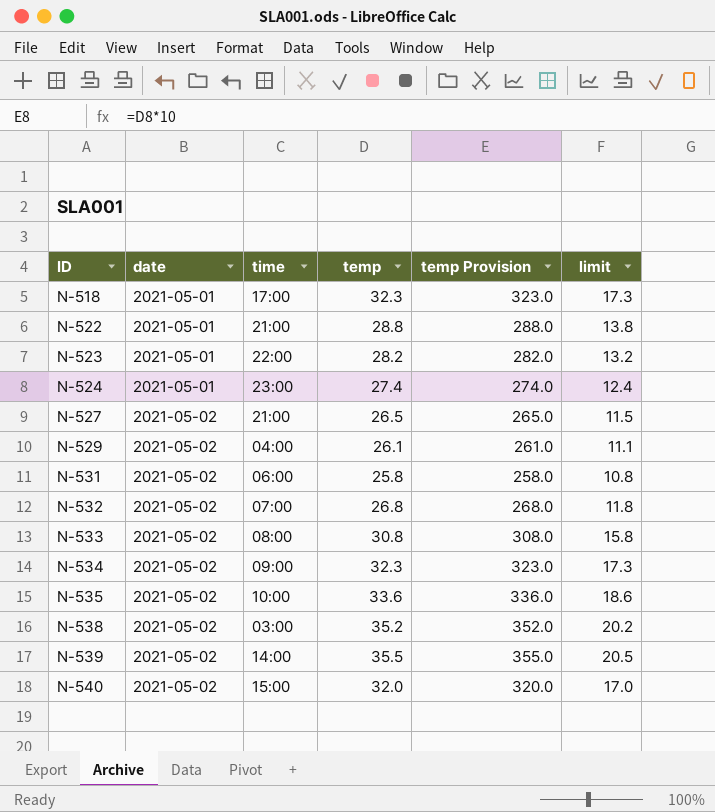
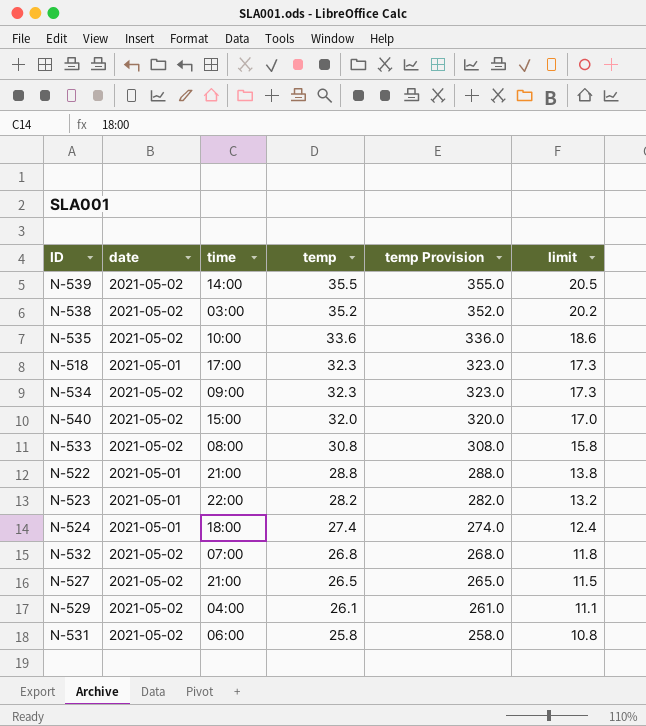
row order: ID ascending -> temp descending
N-524 | time: 23:00 -> 18:00

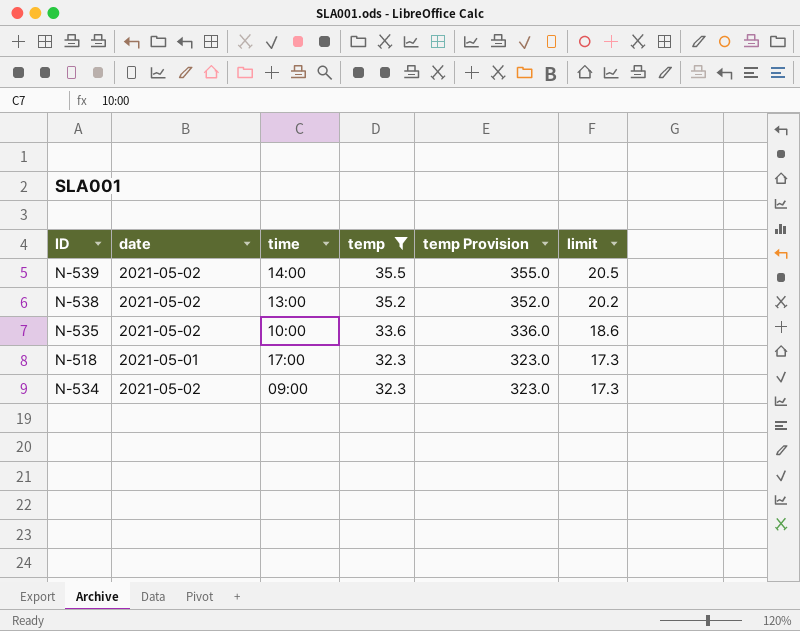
filter: none -> temp >= 32.3
N-538 | time: 03:00 -> 13:00

